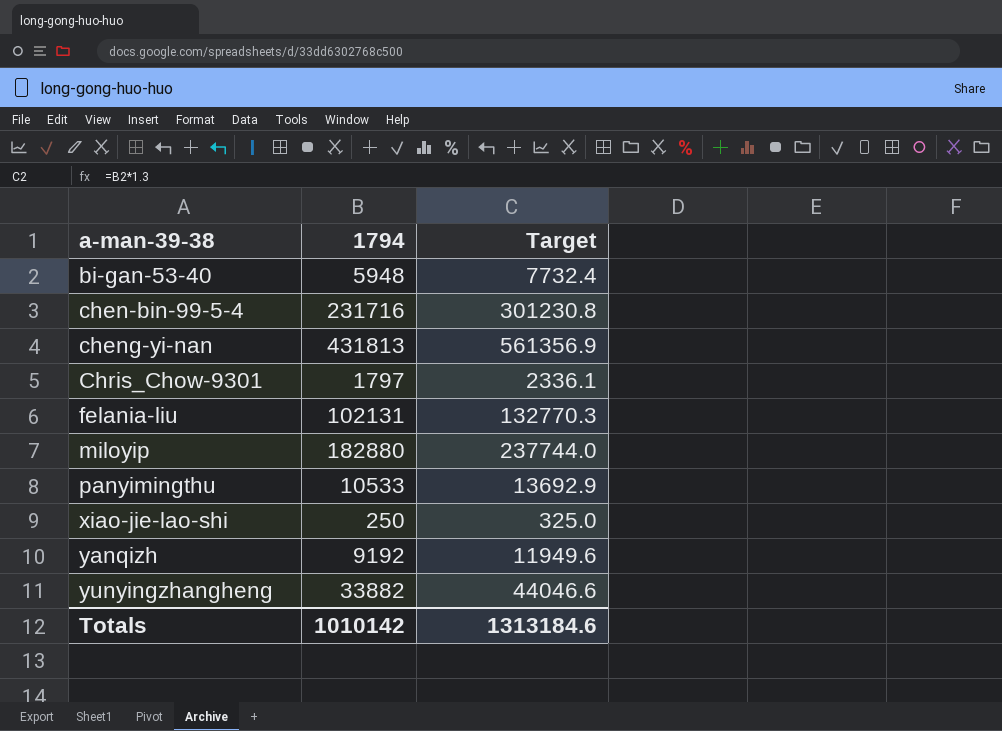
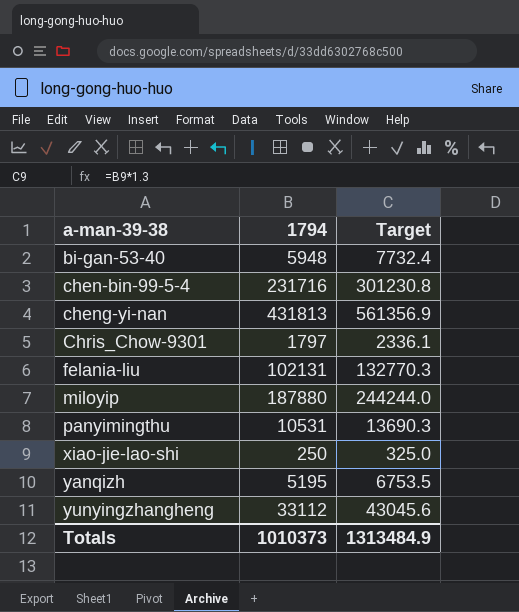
miloyip | 1794: 182880 -> 187880
miloyip | Target: 237744.0 -> 244244.0
panyimingthu | 1794: 10533 -> 10531
panyimingthu | Target: 13692.9 -> 13690.3
yanqizh | 1794: 9192 -> 5195
yanqizh | Target: 11949.6 -> 6753.5
yunyingzhangheng | 1794: 33882 -> 33112
yunyingzhangheng | Target: 44046.6 -> 43045.6
Totals | 1794: 1010142 -> 1010373
Totals | Target: 1313184.6 -> 1313484.9

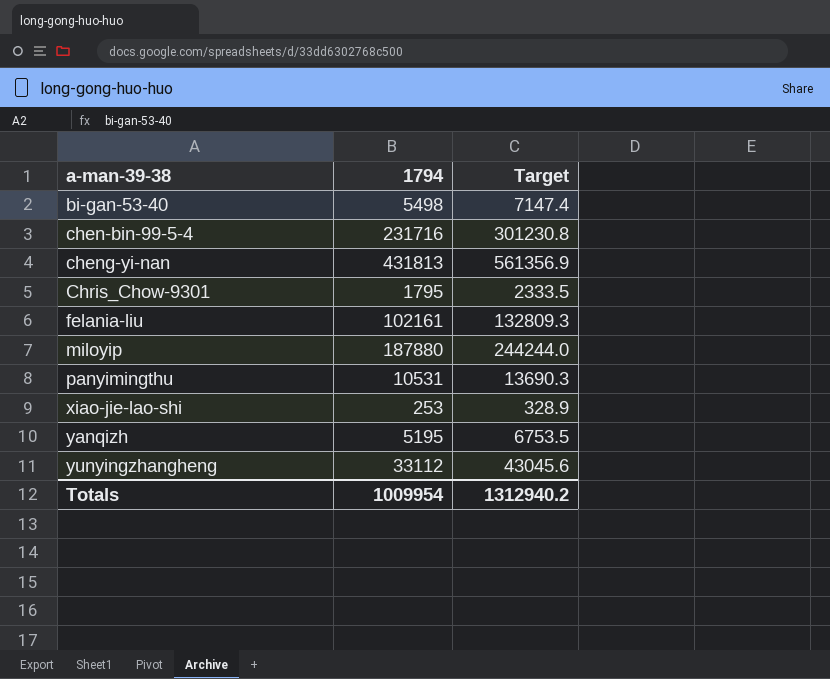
bi-gan-53-40 | 1794: 5948 -> 5498
bi-gan-53-40 | Target: 7732.4 -> 7147.4
Chris_Chow-9301 | 1794: 1797 -> 1795
Chris_Chow-9301 | Target: 2336.1 -> 2333.5
felania-liu | 1794: 102131 -> 102161
felania-liu | Target: 132770.3 -> 132809.3
xiao-jie-lao-shi | 1794: 250 -> 253
xiao-jie-lao-shi | Target: 325.0 -> 328.9
Totals | 1794: 1010373 -> 1009954
Totals | Target: 1313484.9 -> 1312940.2

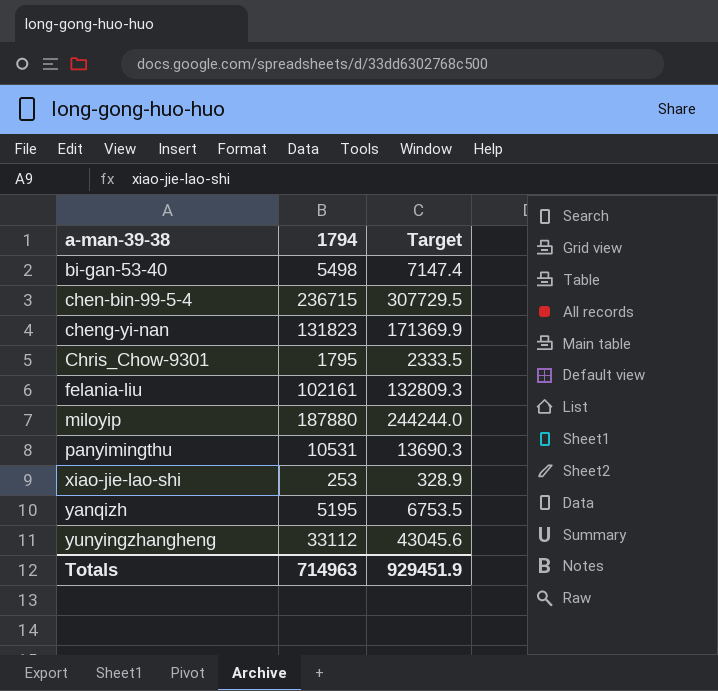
chen-bin-99-5-4 | 1794: 231716 -> 236715
chen-bin-99-5-4 | Target: 301230.8 -> 307729.5
cheng-yi-nan | 1794: 431813 -> 131823
cheng-yi-nan | Target: 561356.9 -> 171369.9
Totals | 1794: 1009954 -> 714963
Totals | Target: 1312940.2 -> 929451.9

